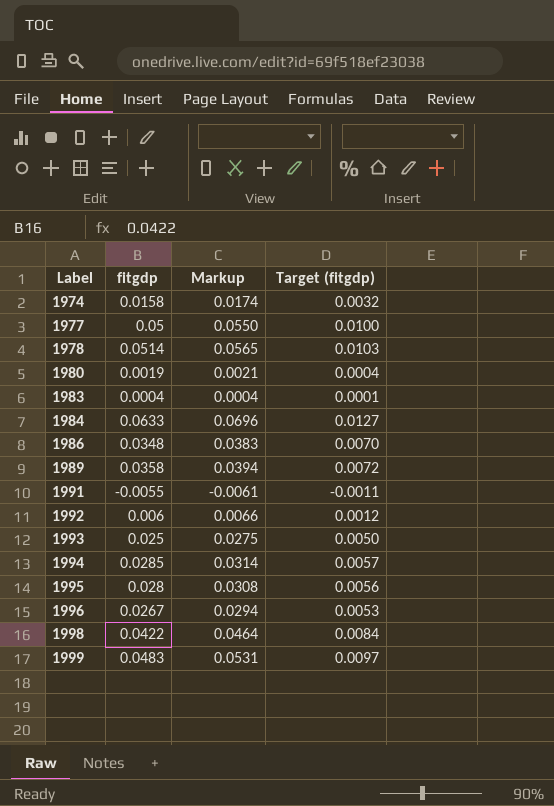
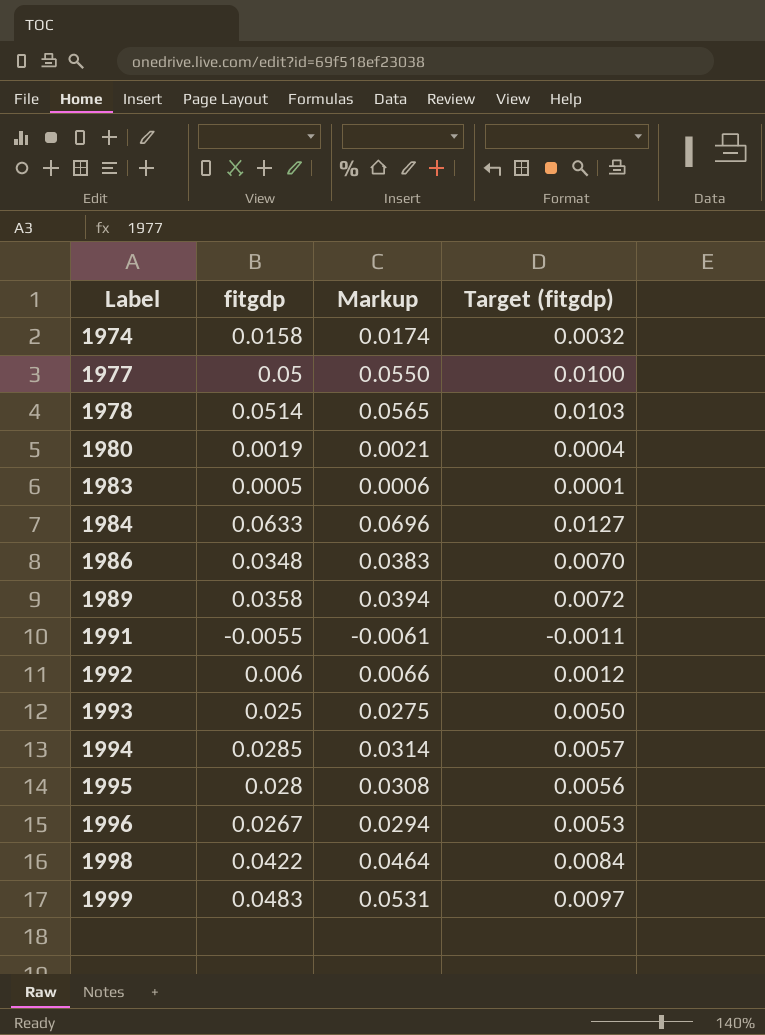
1983 | fitgdp: 0.0004 -> 0.0005
1983 | Markup: 0.0004 -> 0.0006

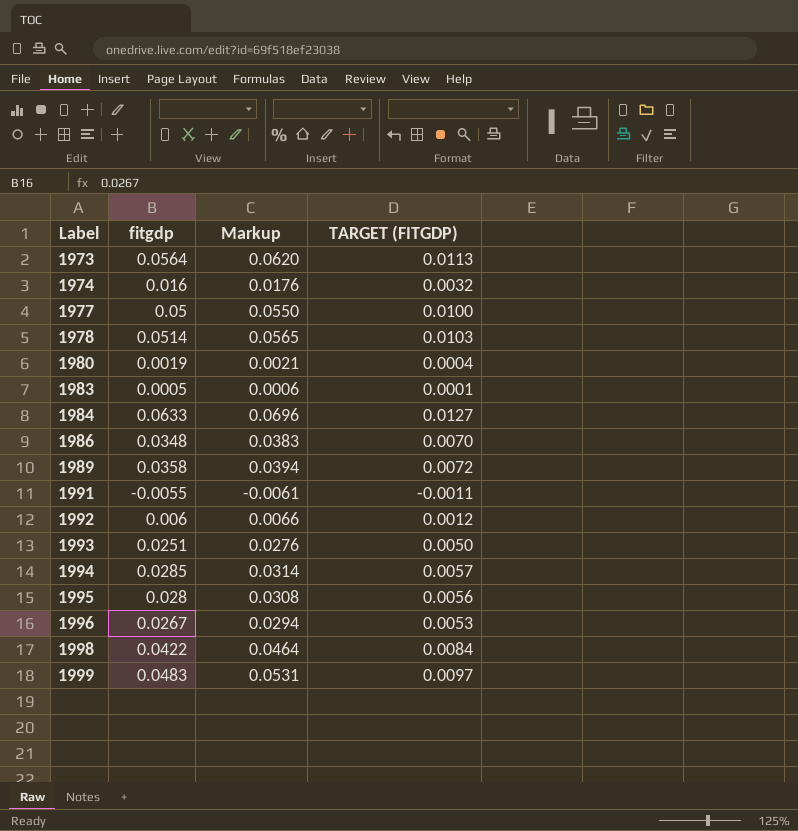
column name: Target (fitgdp) -> TARGET (FITGDP)
row 1973: none -> 0.0564 | 0.0620 | 0.0113
1974 | fitgdp: 0.0158 -> 0.016
1974 | Markup: 0.0174 -> 0.0176
1993 | fitgdp: 0.025 -> 0.0251
1993 | Markup: 0.0275 -> 0.0276

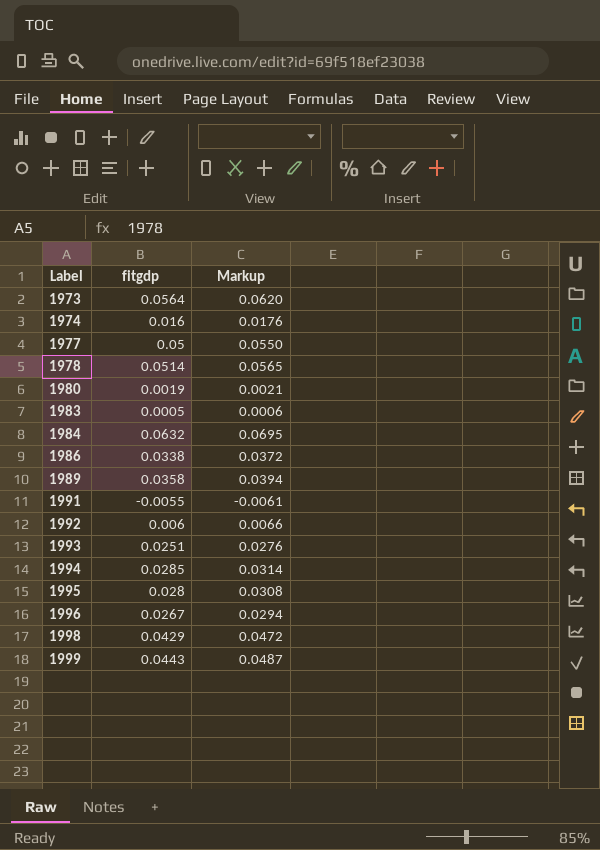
column TARGET (FITGDP) | formula: [fitgdp] * 0.2 -> none
1984 | fitgdp: 0.0633 -> 0.0632
1984 | Markup: 0.0696 -> 0.0695
1986 | fitgdp: 0.0348 -> 0.0338
1986 | Markup: 0.0383 -> 0.0372
1998 | fitgdp: 0.0422 -> 0.0429
1998 | Markup: 0.0464 -> 0.0472
1999 | fitgdp: 0.0483 -> 0.0443
1999 | Markup: 0.0531 -> 0.0487

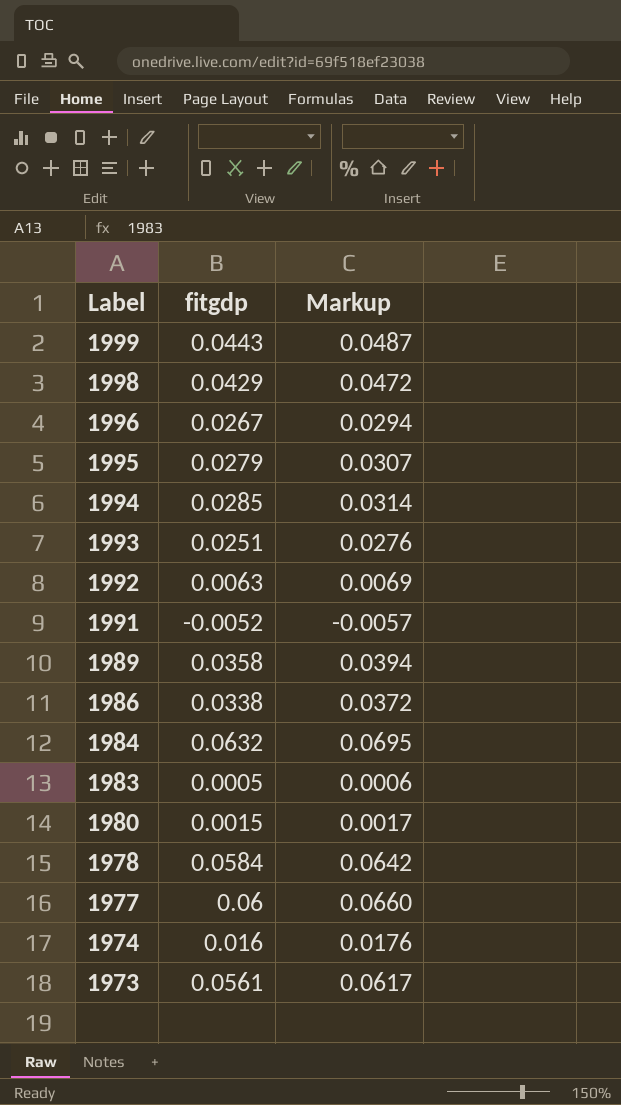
row order: Label ascending -> Label descending
1995 | fitgdp: 0.028 -> 0.0279
1995 | Markup: 0.0308 -> 0.0307
1992 | fitgdp: 0.006 -> 0.0063
1992 | Markup: 0.0066 -> 0.0069
1991 | fitgdp: -0.0055 -> -0.0052
1991 | Markup: -0.0061 -> -0.0057
1980 | fitgdp: 0.0019 -> 0.0015
1980 | Markup: 0.0021 -> 0.0017
1978 | fitgdp: 0.0514 -> 0.0584
1978 | Markup: 0.0565 -> 0.0642
1977 | fitgdp: 0.05 -> 0.06
1977 | Markup: 0.0550 -> 0.0660
1973 | fitgdp: 0.0564 -> 0.0561
1973 | Markup: 0.0620 -> 0.0617

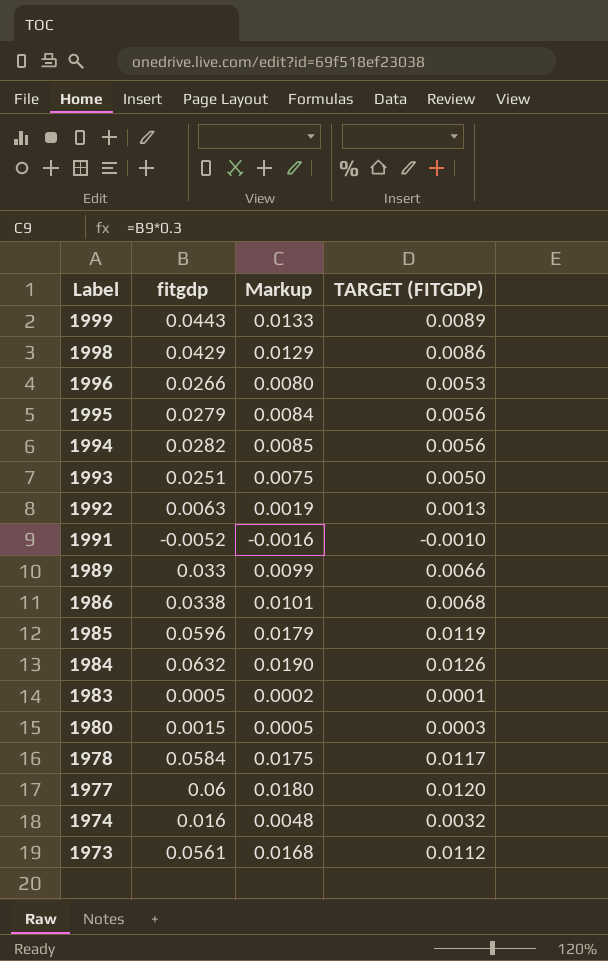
column Markup | formula: [fitgdp] * 1.1 -> [fitgdp] * 0.3
column TARGET (FITGDP) | formula: none -> [fitgdp] * 0.2
1996 | fitgdp: 0.0267 -> 0.0266
1994 | fitgdp: 0.0285 -> 0.0282
1989 | fitgdp: 0.0358 -> 0.033
row 1985: none -> 0.0596 | 0.0179 | 0.0119

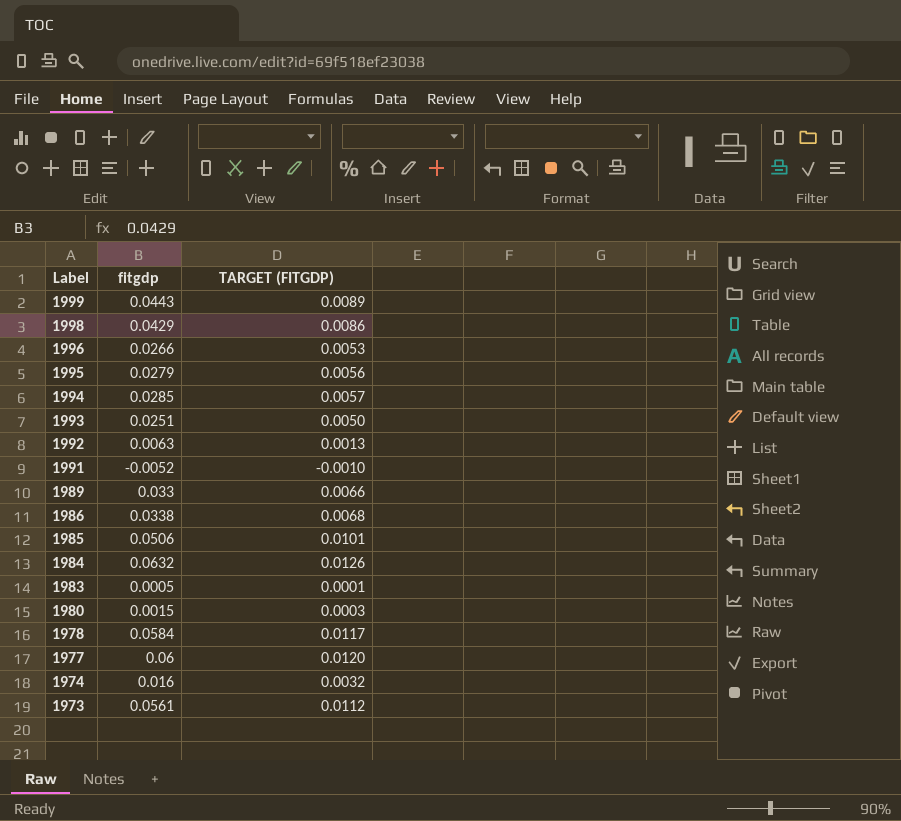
column Markup | formula: [fitgdp] * 0.3 -> none
1994 | fitgdp: 0.0282 -> 0.0285
1994 | TARGET (FITGDP): 0.0056 -> 0.0057
1985 | fitgdp: 0.0596 -> 0.0506
1985 | TARGET (FITGDP): 0.0119 -> 0.0101

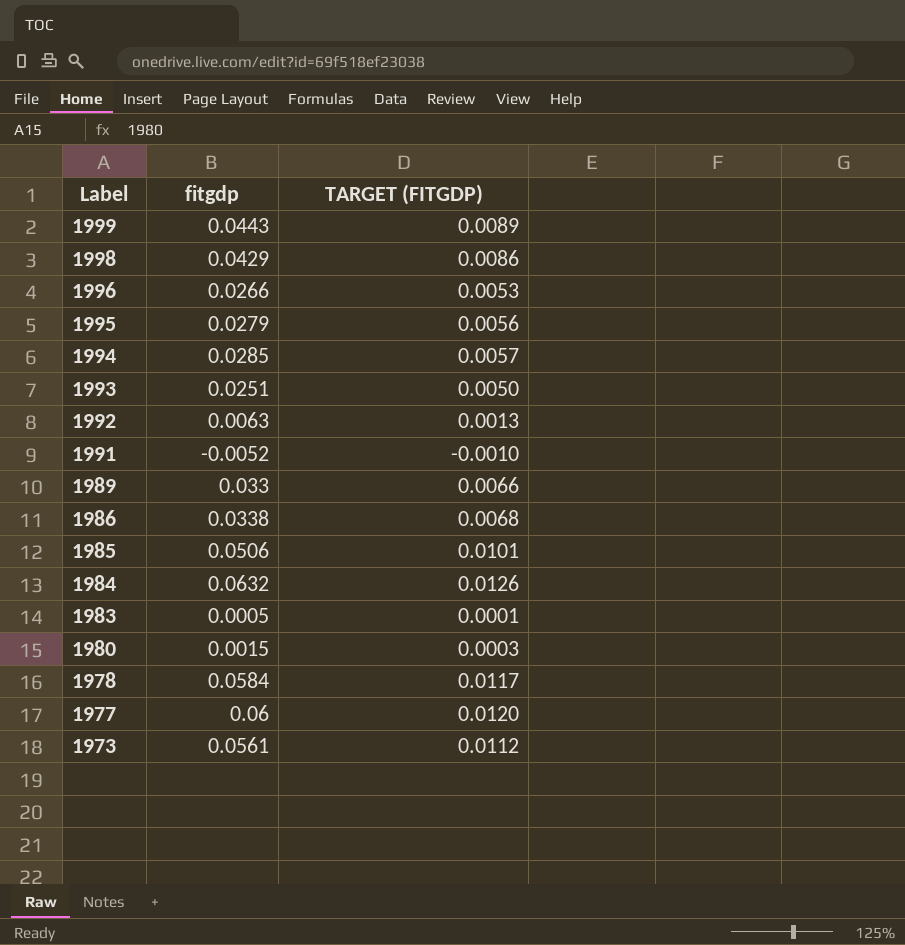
row 1974: 0.016 | 0.0032 -> none

